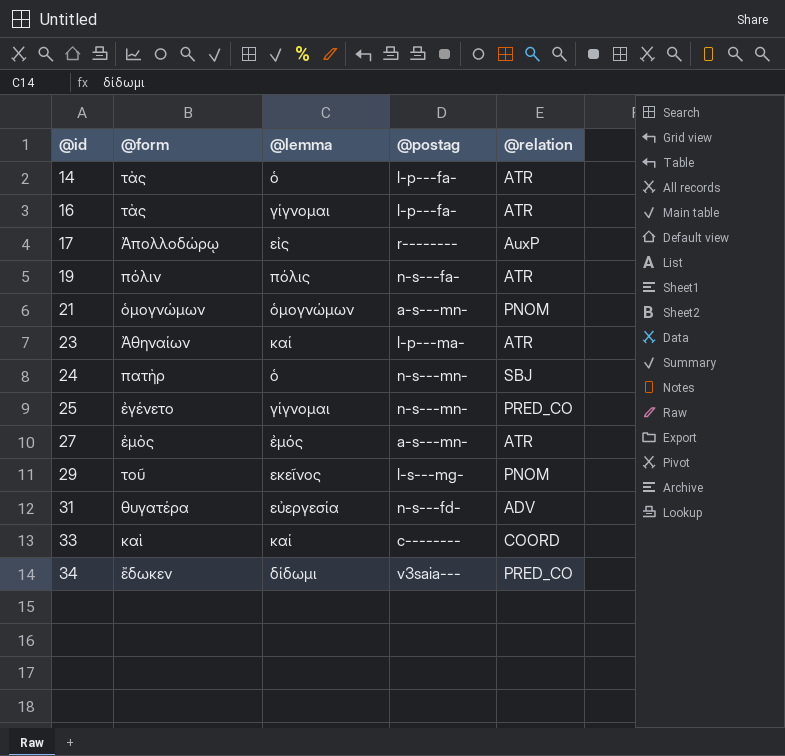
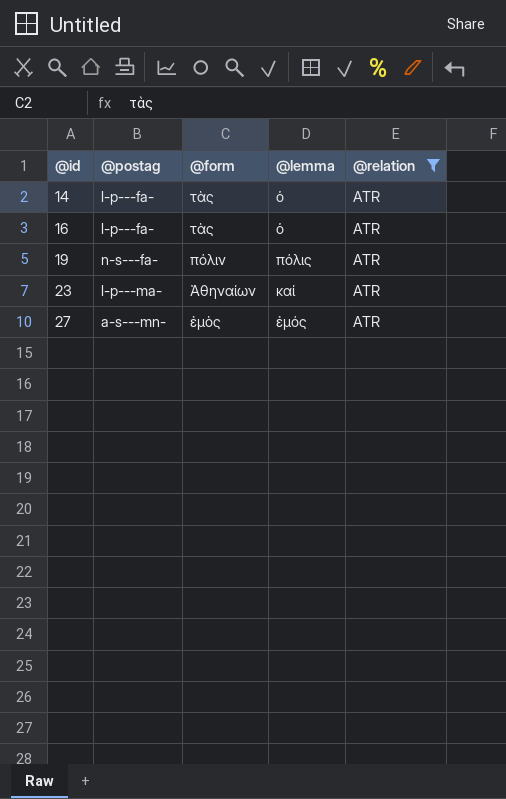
filter: none -> @relation = ATR
column @postag | position: 4 -> 2
16 | @lemma: γίγνομαι -> ὁ

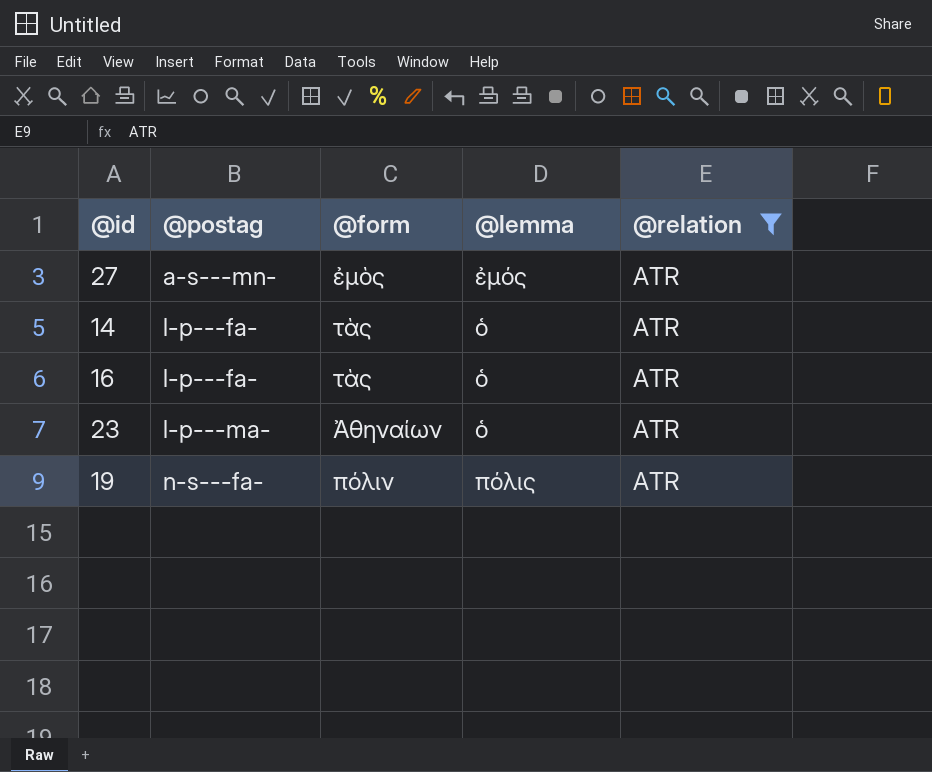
row order: @id ascending -> @postag ascending
23 | @lemma: καί -> ὁ

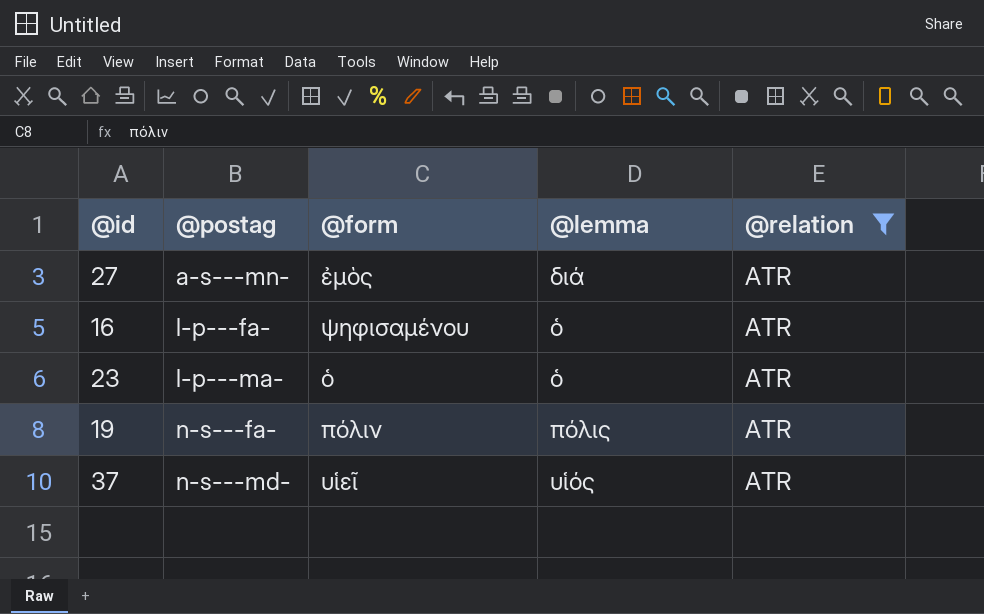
row 14: l-p---fa- | τὰς | ὁ | ATR -> none
27 | @lemma: ἐμός -> διά
16 | @form: τὰς -> ψηφισαμένου
23 | @form: Ἀθηναίων -> ὁ
row 37: none -> n-s---md- | υἱεῖ | υἱός | ATR

